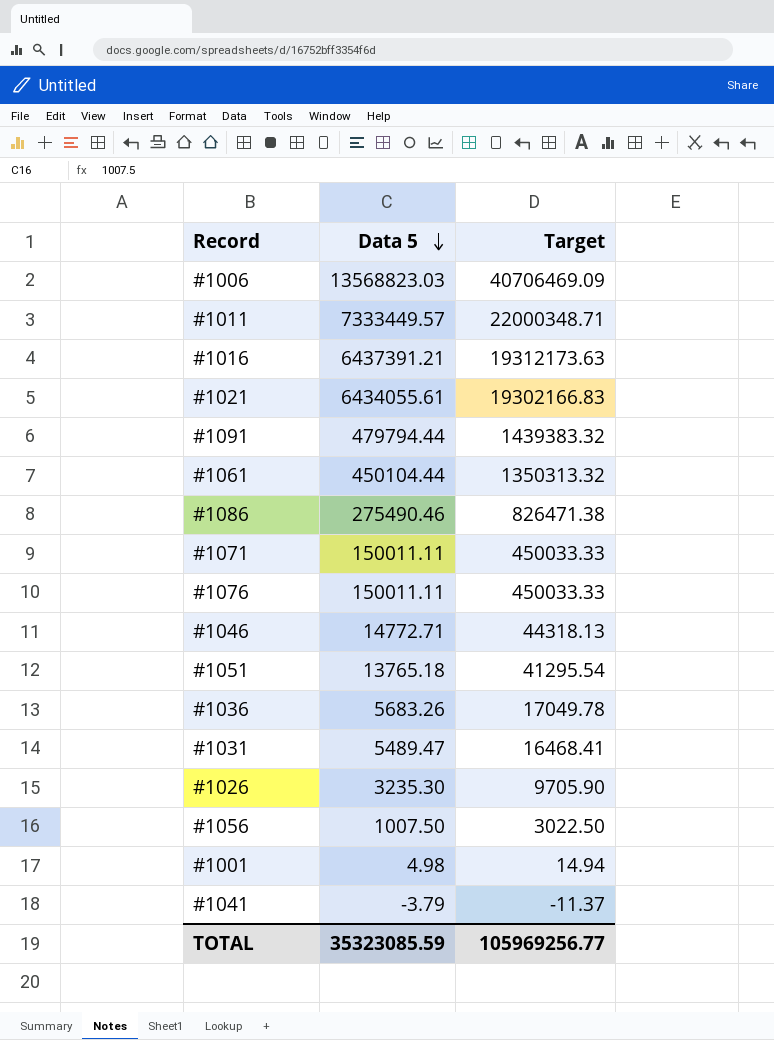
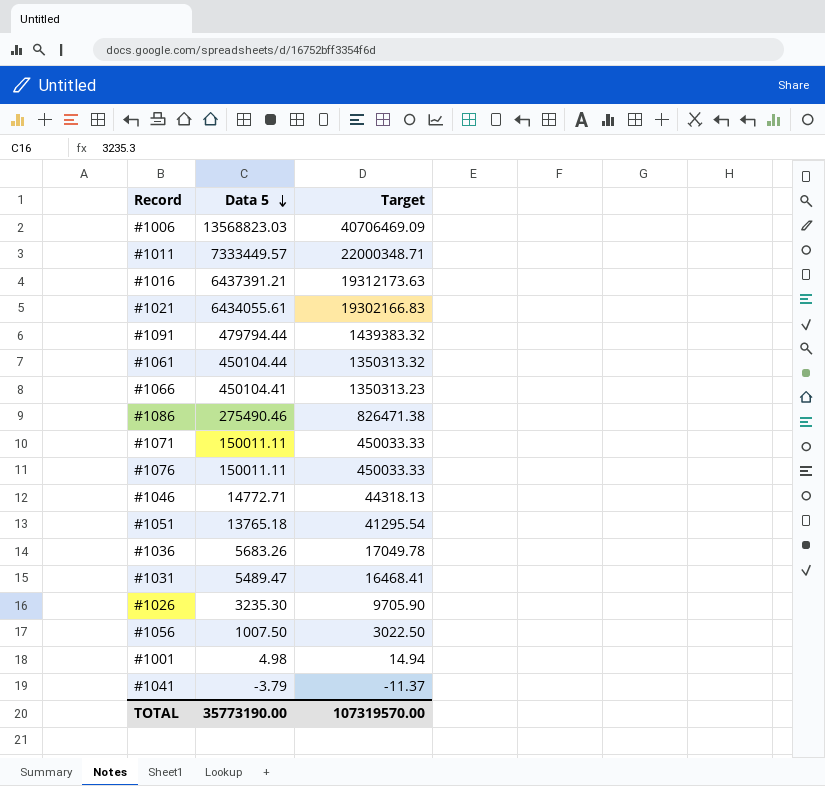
row #1066: none -> 450104.41 | 1350313.23
TOTAL | Data 5: 35323085.59 -> 35773190.00
TOTAL | Target: 105969256.77 -> 107319570.00

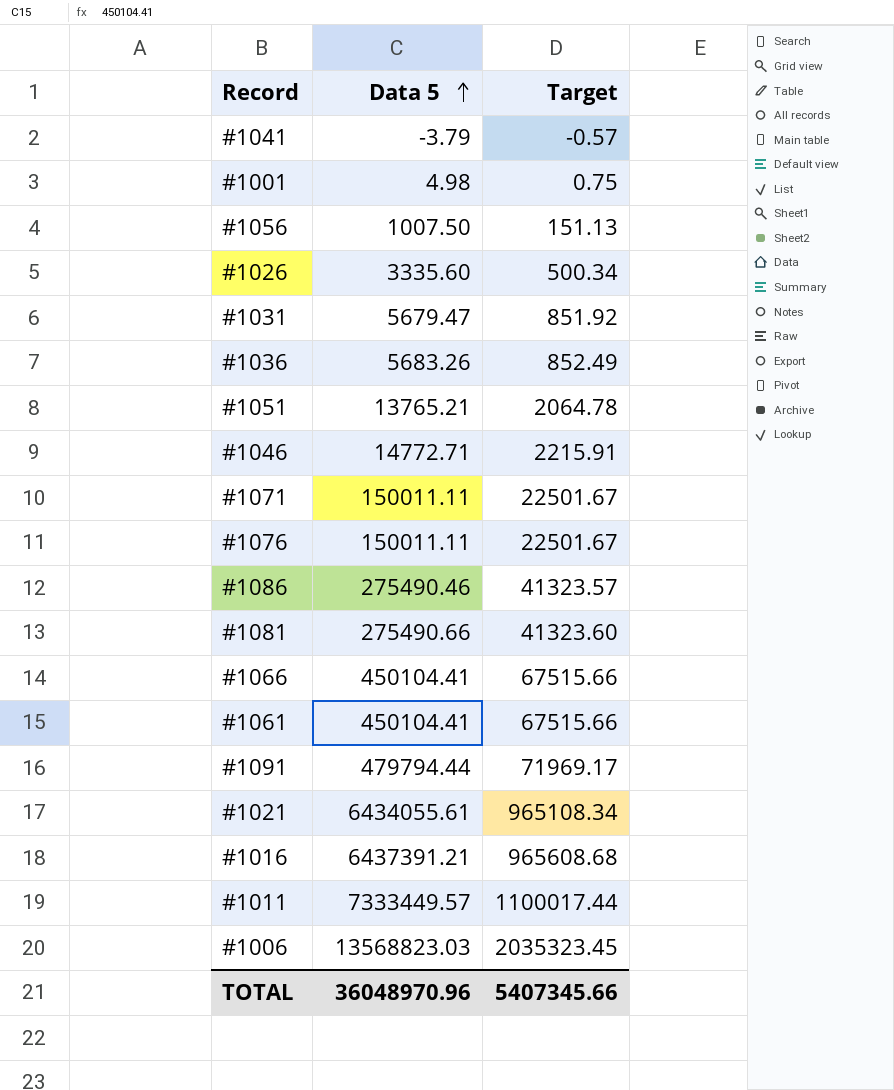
row order: Data 5 descending -> Data 5 ascending
column Target | formula: [Data 5] * 3 -> [Data 5] * 0.15
#1026 | Data 5: 3235.30 -> 3335.60
#1031 | Data 5: 5489.47 -> 5679.47
#1051 | Data 5: 13765.18 -> 13765.21
row #1081: none -> 275490.66 | 41323.60
#1061 | Data 5: 450104.44 -> 450104.41
TOTAL | Data 5: 35773190.00 -> 36048970.96
TOTAL | Target: 107319570.00 -> 5407345.66

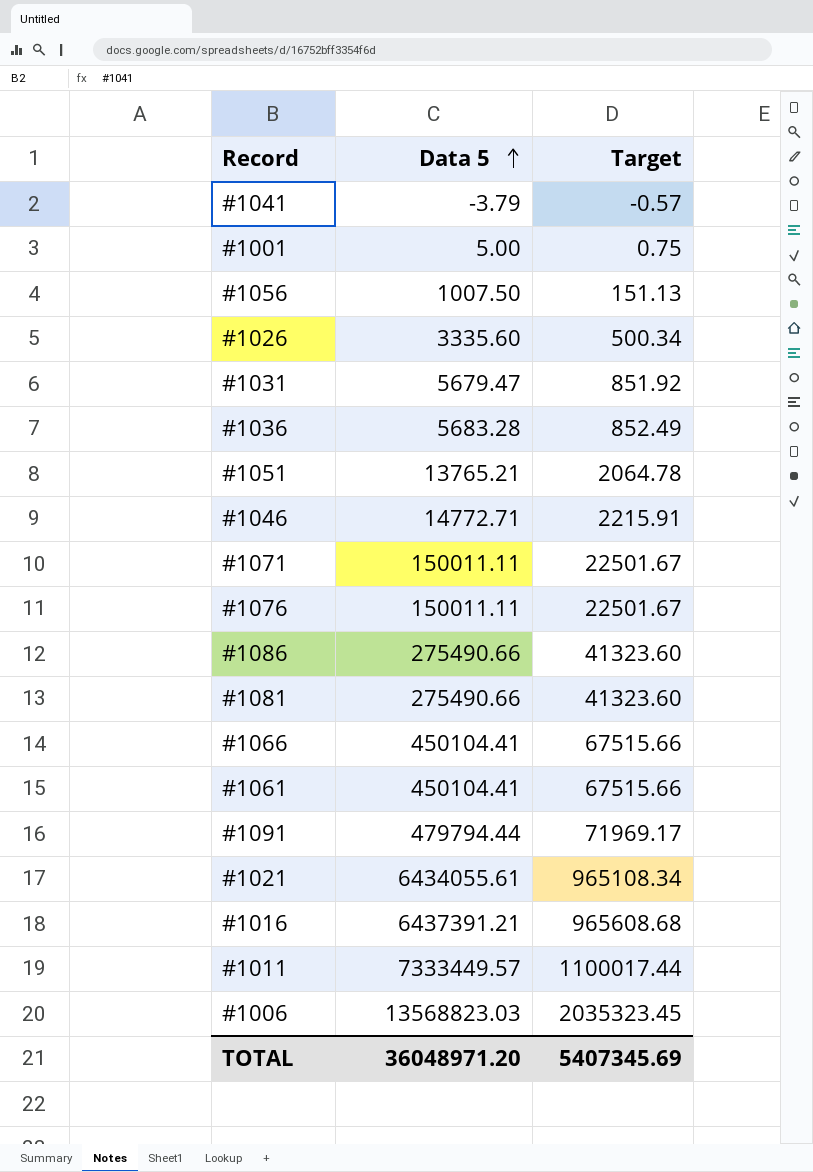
#1001 | Data 5: 4.98 -> 5.00
#1036 | Data 5: 5683.26 -> 5683.28
#1086 | Data 5: 275490.46 -> 275490.66
#1086 | Target: 41323.57 -> 41323.60
TOTAL | Data 5: 36048970.96 -> 36048971.20
TOTAL | Target: 5407345.66 -> 5407345.69

